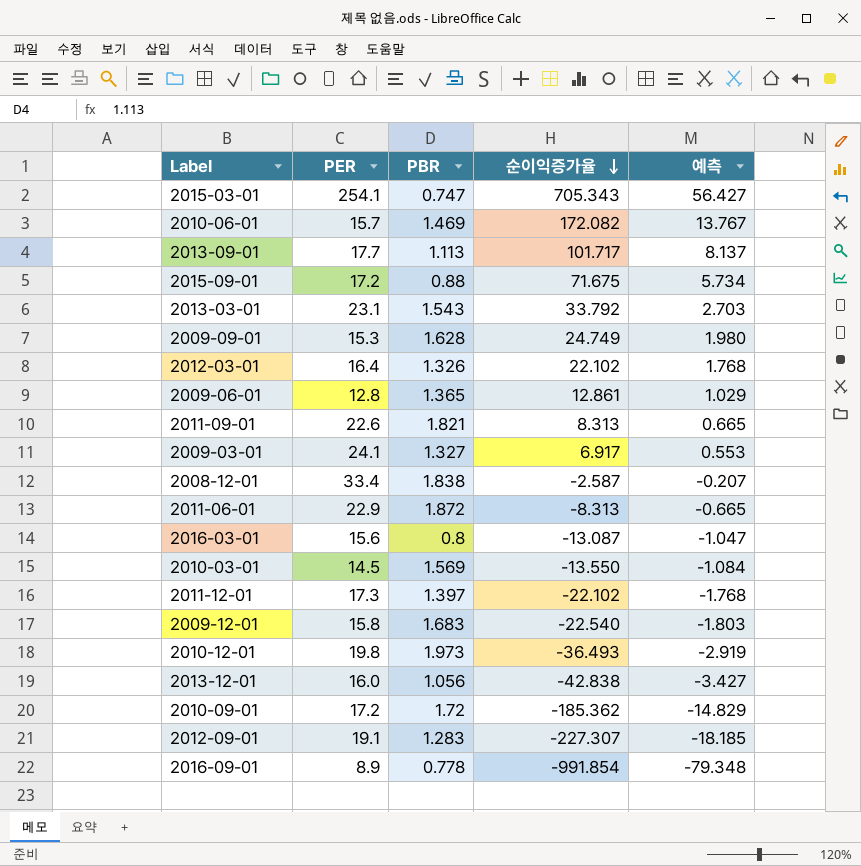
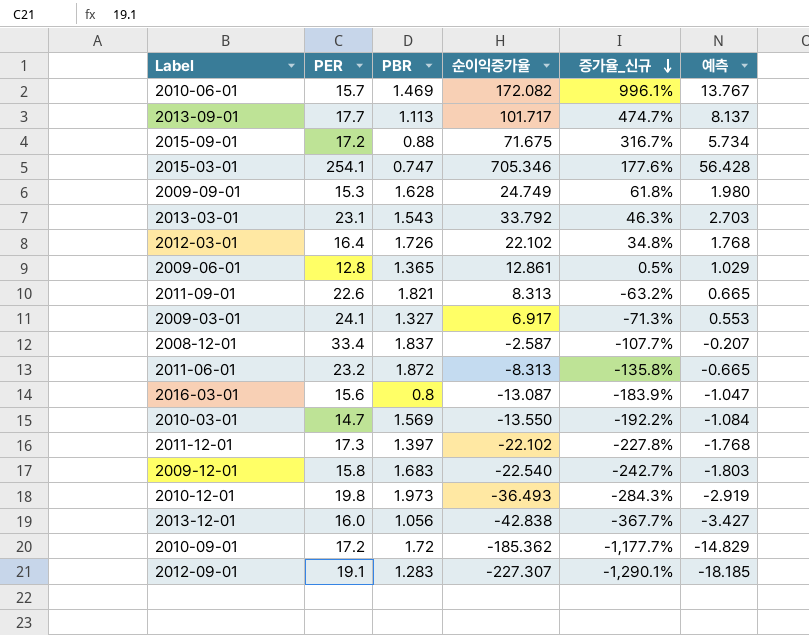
row order: 순이익증가율 descending -> 증가율_신규 descending
column 증가율_신규 | formula: none -> ([순이익증가율] - [PER]) / [PER]
row 2016-09-01: 8.9 | 0.778 | -991.854 | -79.348 -> none
2015-03-01 | 순이익증가율: 705.343 -> 705.346
2015-03-01 | 예측: 56.427 -> 56.428
2012-03-01 | PBR: 1.326 -> 1.726
2008-12-01 | PBR: 1.838 -> 1.837
2011-06-01 | PER: 22.9 -> 23.2
2010-03-01 | PER: 14.5 -> 14.7

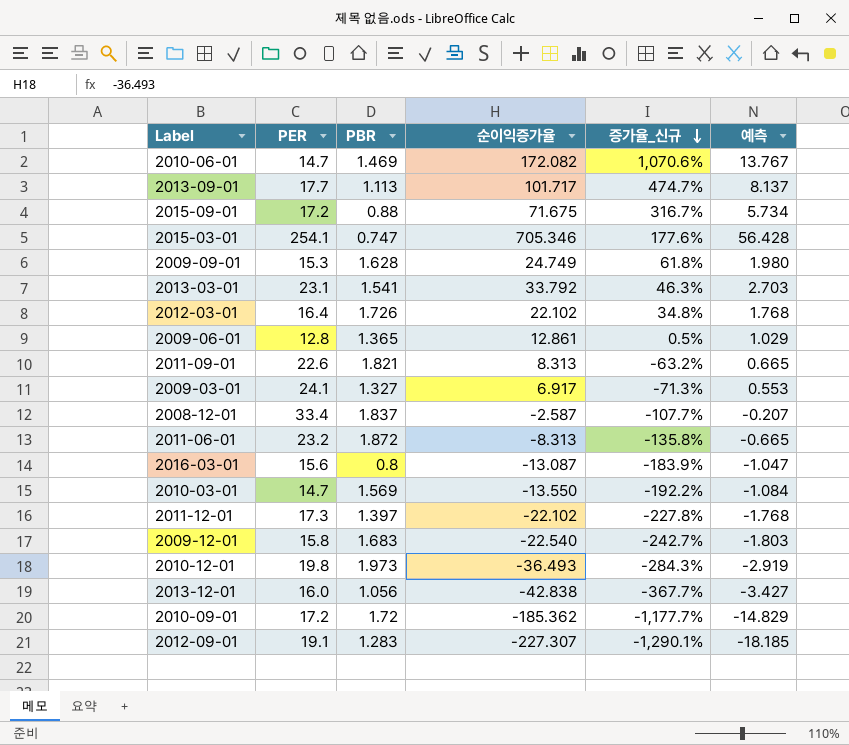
2010-06-01 | PER: 15.7 -> 14.7
2010-06-01 | 증가율_신규: 996.1% -> 1,070.6%
2013-03-01 | PBR: 1.543 -> 1.541

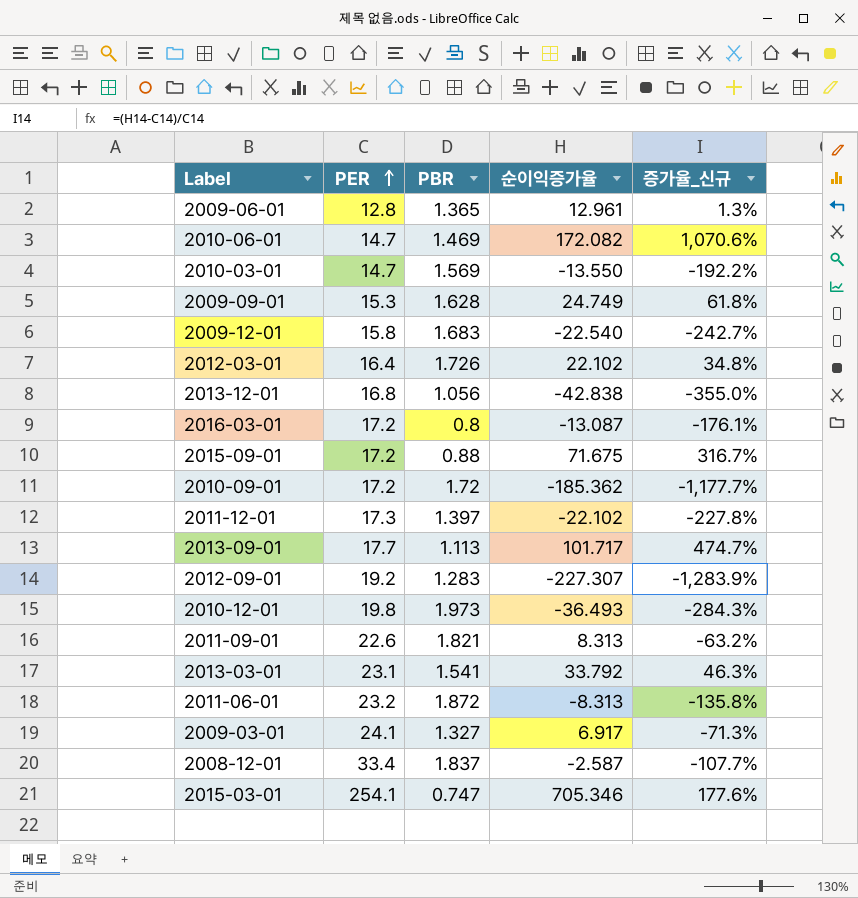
row order: 증가율_신규 descending -> PER ascending
column 예측 | formula: [순이익증가율] * 0.08 -> none
2009-06-01 | 순이익증가율: 12.861 -> 12.961
2009-06-01 | 증가율_신규: 0.5% -> 1.3%
2013-12-01 | PER: 16.0 -> 16.8
2013-12-01 | 증가율_신규: -367.7% -> -355.0%
2016-03-01 | PER: 15.6 -> 17.2
2016-03-01 | 증가율_신규: -183.9% -> -176.1%
2012-09-01 | PER: 19.1 -> 19.2
2012-09-01 | 증가율_신규: -1,290.1% -> -1,283.9%

